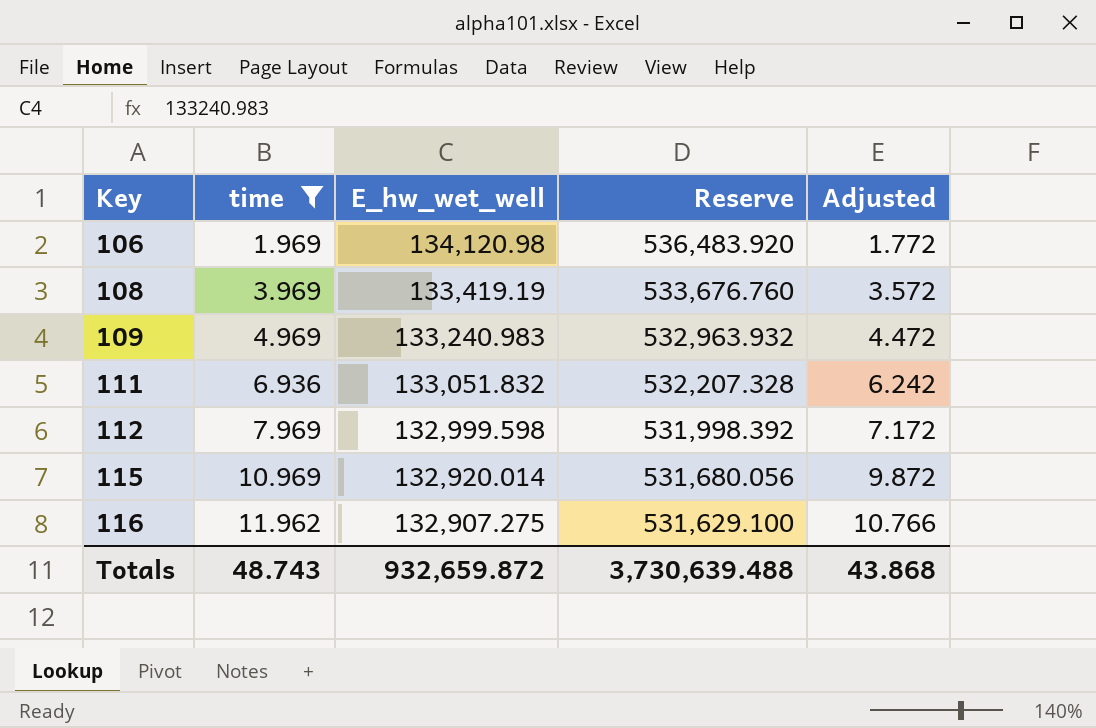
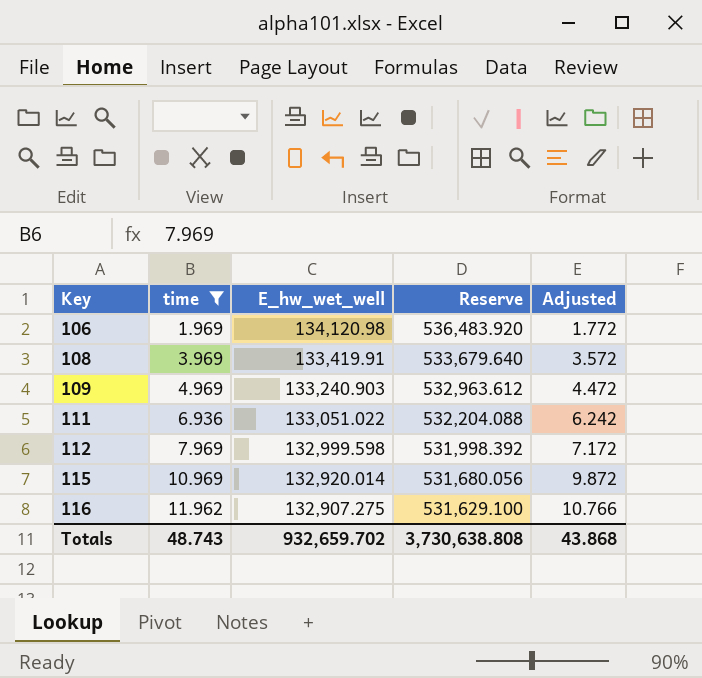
108 | E_hw_wet_well: 133,419.19 -> 133,419.91
108 | Reserve: 533,676.760 -> 533,679.640
109 | E_hw_wet_well: 133,240.983 -> 133,240.903
109 | Reserve: 532,963.932 -> 532,963.612
111 | E_hw_wet_well: 133,051.832 -> 133,051.022
111 | Reserve: 532,207.328 -> 532,204.088
Totals | E_hw_wet_well: 932,659.872 -> 932,659.702
Totals | Reserve: 3,730,639.488 -> 3,730,638.808

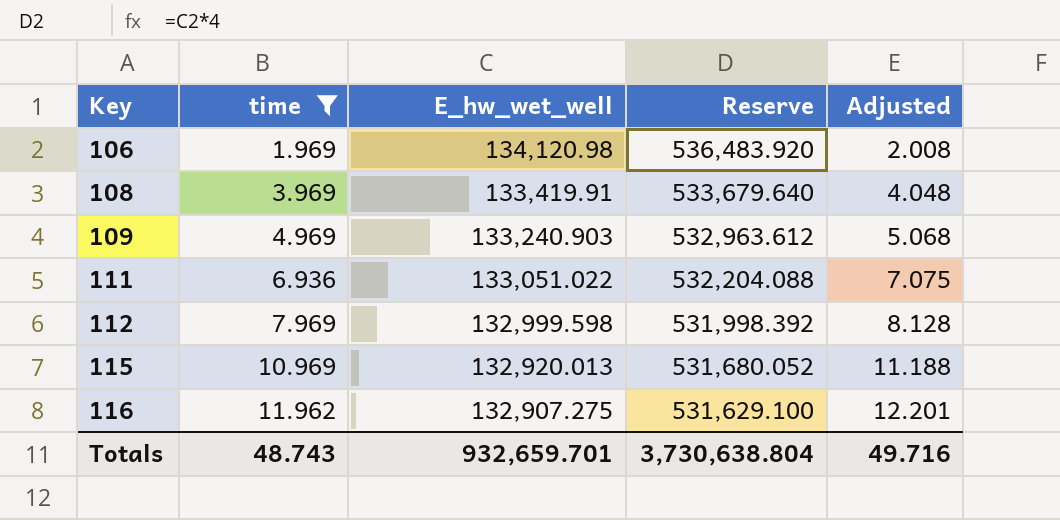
column Adjusted | formula: [time] * 0.9 -> [time] * 1.02
115 | E_hw_wet_well: 132,920.014 -> 132,920.013
115 | Reserve: 531,680.056 -> 531,680.052
Totals | E_hw_wet_well: 932,659.702 -> 932,659.701
Totals | Reserve: 3,730,638.808 -> 3,730,638.804
Totals | Adjusted: 43.868 -> 49.716

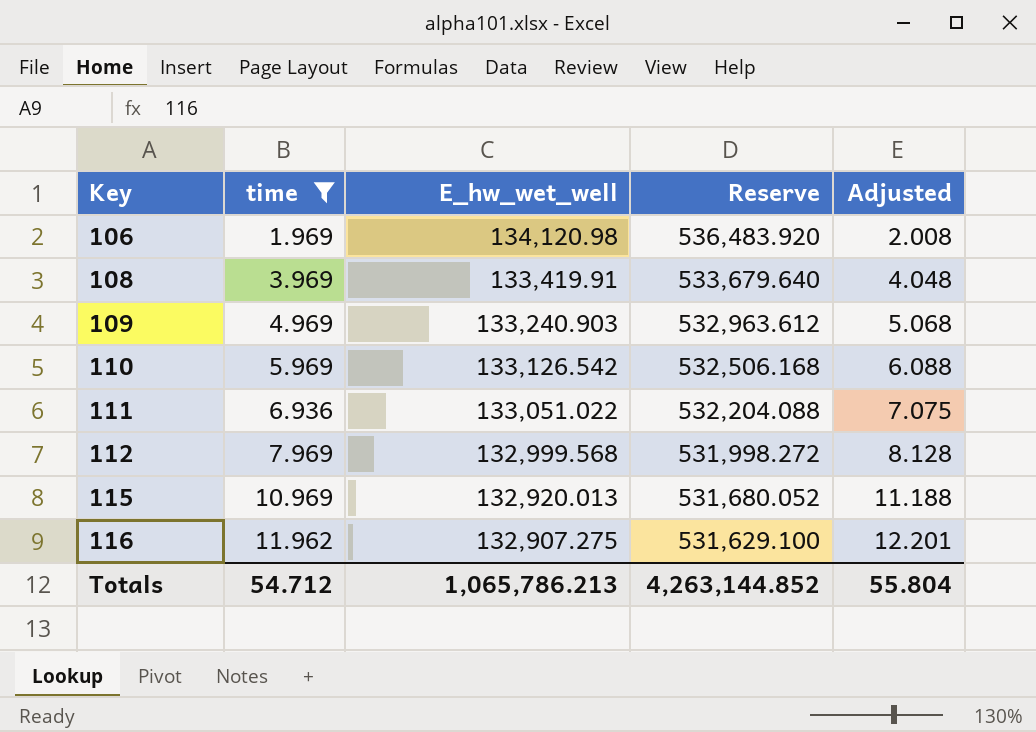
row 110: none -> 5.969 | 133,126.542 | 532,506.168 | 6.088
112 | E_hw_wet_well: 132,999.598 -> 132,999.568
112 | Reserve: 531,998.392 -> 531,998.272
Totals | time: 48.743 -> 54.712
Totals | E_hw_wet_well: 932,659.701 -> 1,065,786.213
Totals | Reserve: 3,730,638.804 -> 4,263,144.852
Totals | Adjusted: 49.716 -> 55.804

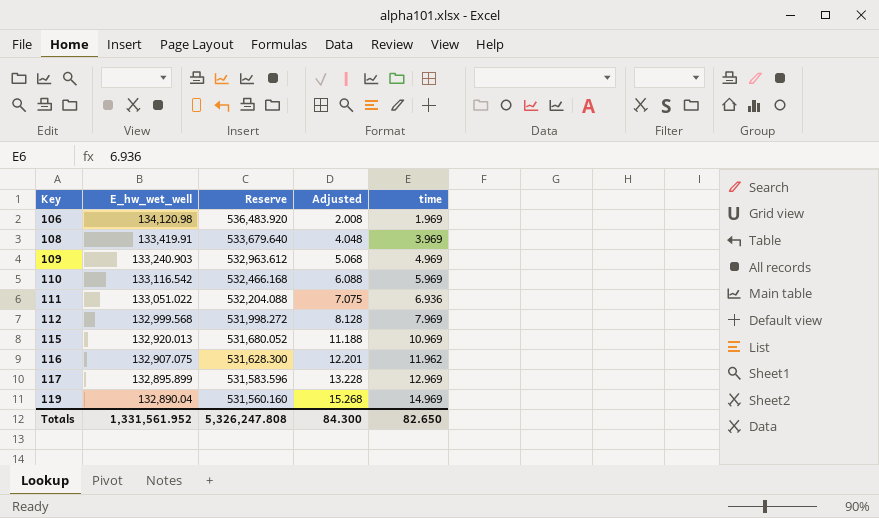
filter: time <= 11.962 -> none
column time | position: 2 -> 5
110 | E_hw_wet_well: 133,126.542 -> 133,116.542
110 | Reserve: 532,506.168 -> 532,466.168
116 | E_hw_wet_well: 132,907.275 -> 132,907.075
116 | Reserve: 531,629.100 -> 531,628.300
Totals | E_hw_wet_well: 1,065,786.213 -> 1,331,561.952
Totals | Reserve: 4,263,144.852 -> 5,326,247.808
Totals | Adjusted: 55.804 -> 84.300
Totals | time: 54.712 -> 82.650

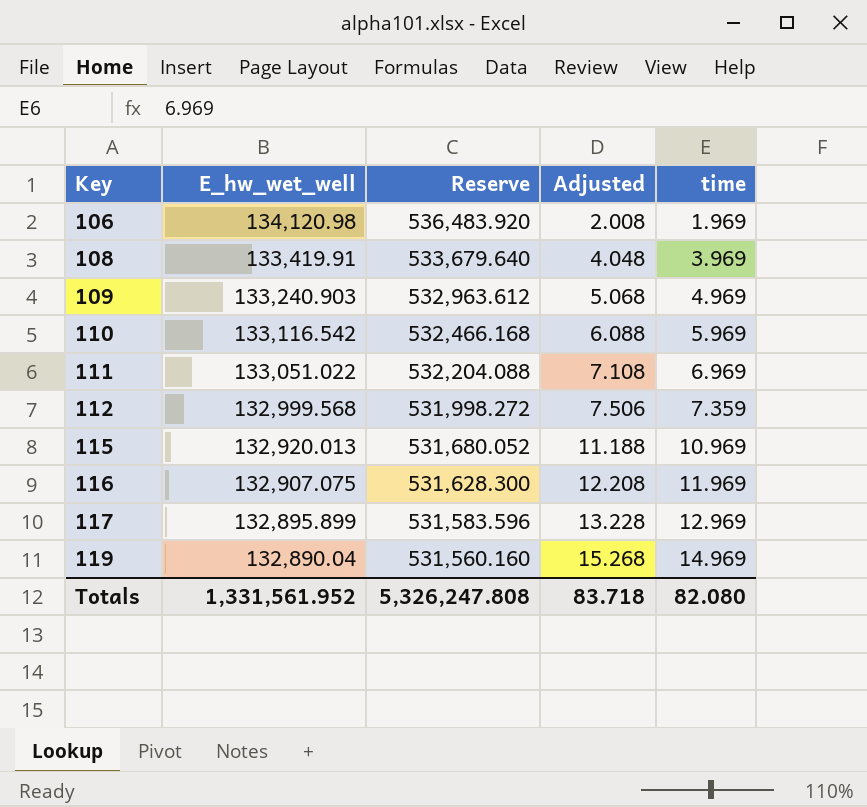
111 | Adjusted: 7.075 -> 7.108
111 | time: 6.936 -> 6.969
112 | Adjusted: 8.128 -> 7.506
112 | time: 7.969 -> 7.359
116 | Adjusted: 12.201 -> 12.208
116 | time: 11.962 -> 11.969
Totals | Adjusted: 84.300 -> 83.718
Totals | time: 82.650 -> 82.080

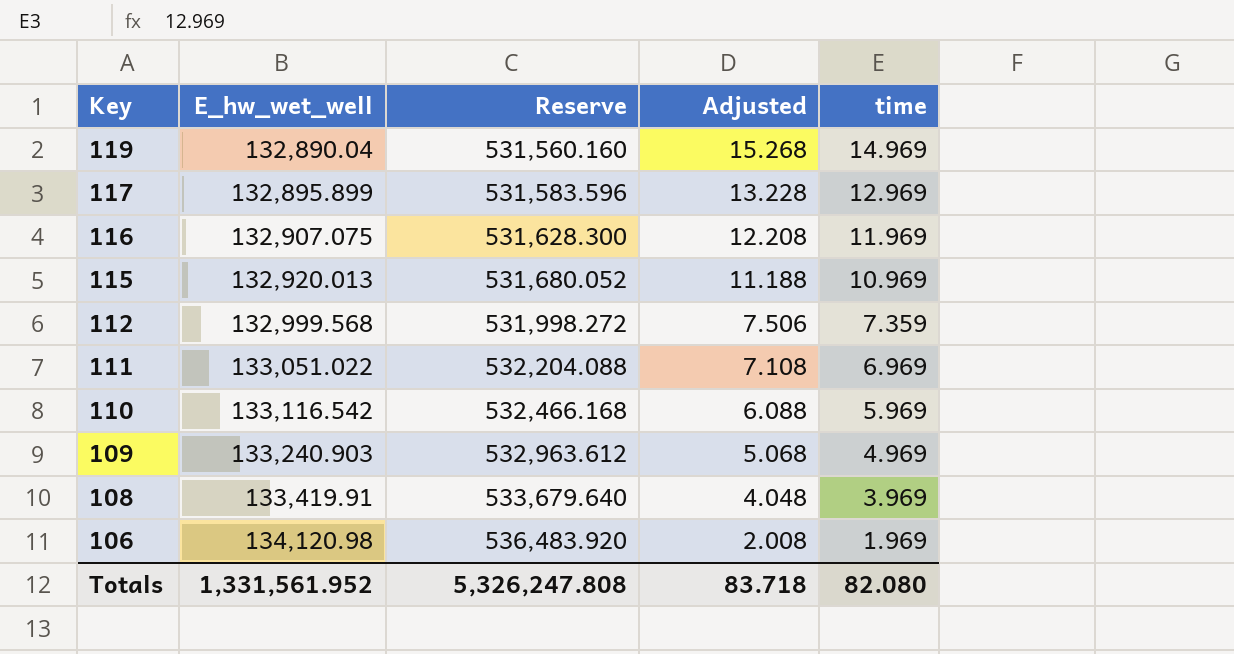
row order: Key ascending -> Key descending

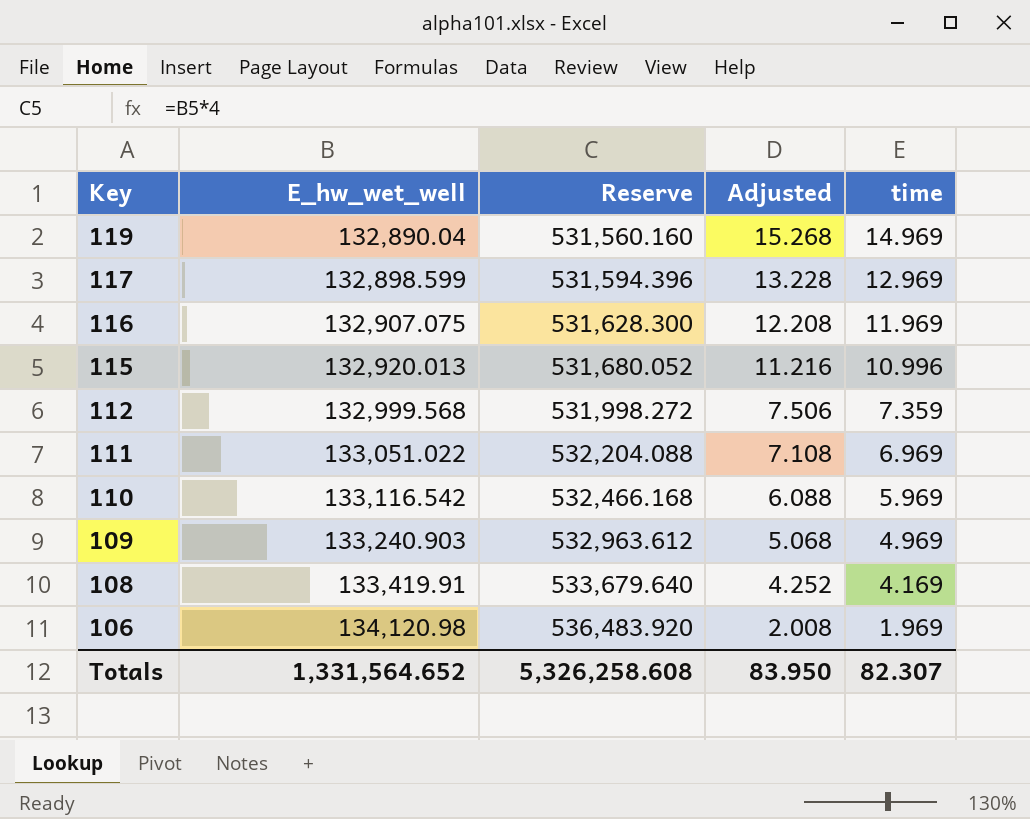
117 | E_hw_wet_well: 132,895.899 -> 132,898.599
117 | Reserve: 531,583.596 -> 531,594.396
115 | Adjusted: 11.188 -> 11.216
115 | time: 10.969 -> 10.996
108 | Adjusted: 4.048 -> 4.252
108 | time: 3.969 -> 4.169
Totals | E_hw_wet_well: 1,331,561.952 -> 1,331,564.652
Totals | Reserve: 5,326,247.808 -> 5,326,258.608
Totals | Adjusted: 83.718 -> 83.950
Totals | time: 82.080 -> 82.307

